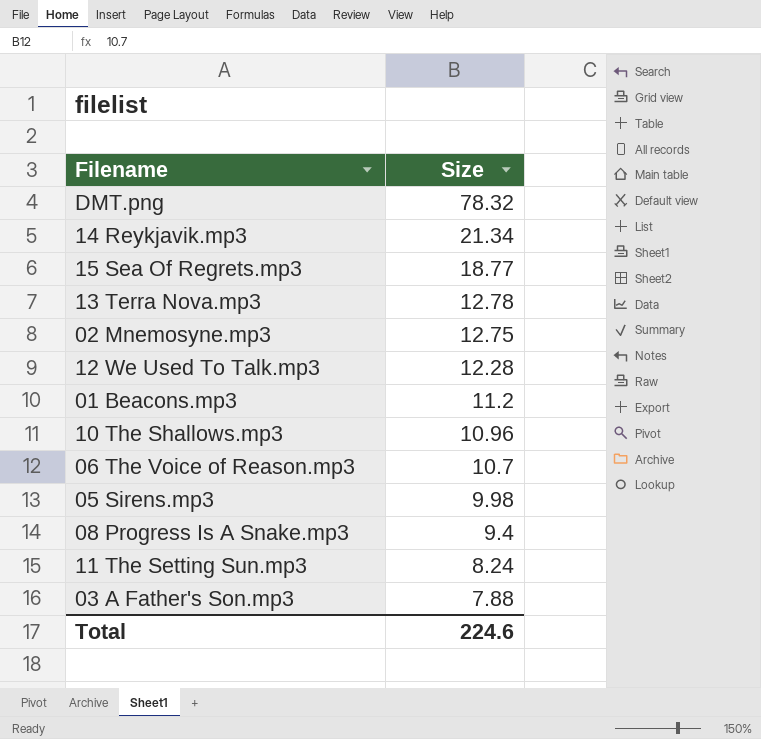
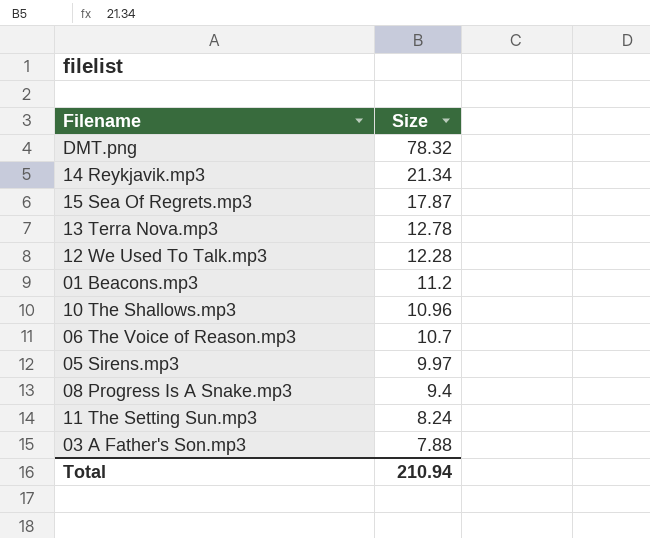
row 02 Mnemosyne.mp3: 12.75 -> none
15 Sea Of Regrets.mp3 | Size: 18.77 -> 17.87
05 Sirens.mp3 | Size: 9.98 -> 9.97
Total | Size: 224.6 -> 210.94

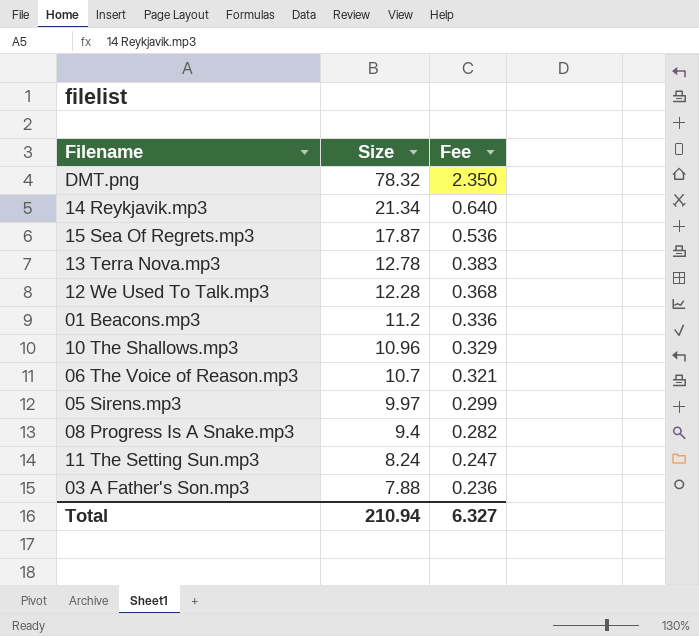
column Fee | formula: none -> [Size] * 0.03

